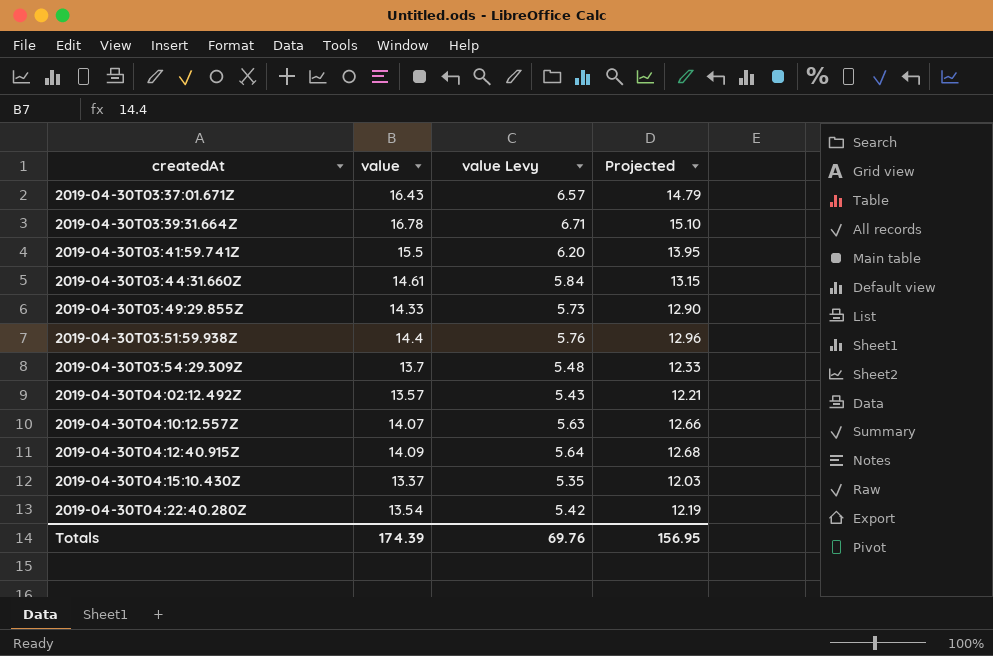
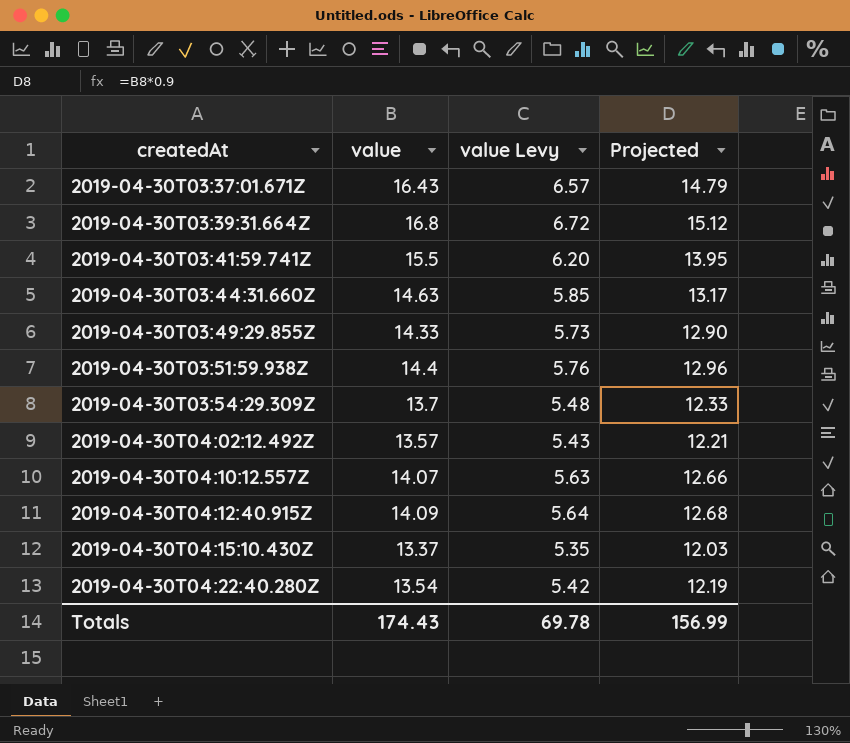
2019-04-30T03:39:31.664Z | value: 16.78 -> 16.8
2019-04-30T03:39:31.664Z | value Levy: 6.71 -> 6.72
2019-04-30T03:39:31.664Z | Projected: 15.10 -> 15.12
2019-04-30T03:44:31.660Z | value: 14.61 -> 14.63
2019-04-30T03:44:31.660Z | value Levy: 5.84 -> 5.85
2019-04-30T03:44:31.660Z | Projected: 13.15 -> 13.17
Totals | value: 174.39 -> 174.43
Totals | value Levy: 69.76 -> 69.78
Totals | Projected: 156.95 -> 156.99

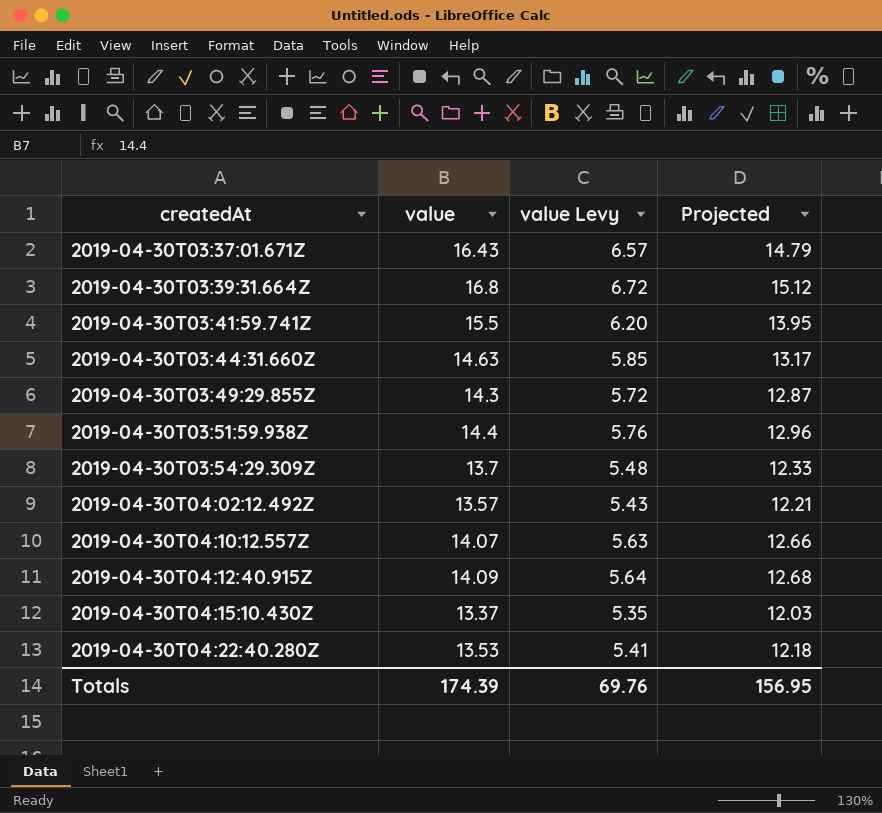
2019-04-30T03:49:29.855Z | value: 14.33 -> 14.3
2019-04-30T03:49:29.855Z | value Levy: 5.73 -> 5.72
2019-04-30T03:49:29.855Z | Projected: 12.90 -> 12.87
2019-04-30T04:22:40.280Z | value: 13.54 -> 13.53
2019-04-30T04:22:40.280Z | value Levy: 5.42 -> 5.41
2019-04-30T04:22:40.280Z | Projected: 12.19 -> 12.18
Totals | value: 174.43 -> 174.39
Totals | value Levy: 69.78 -> 69.76
Totals | Projected: 156.99 -> 156.95

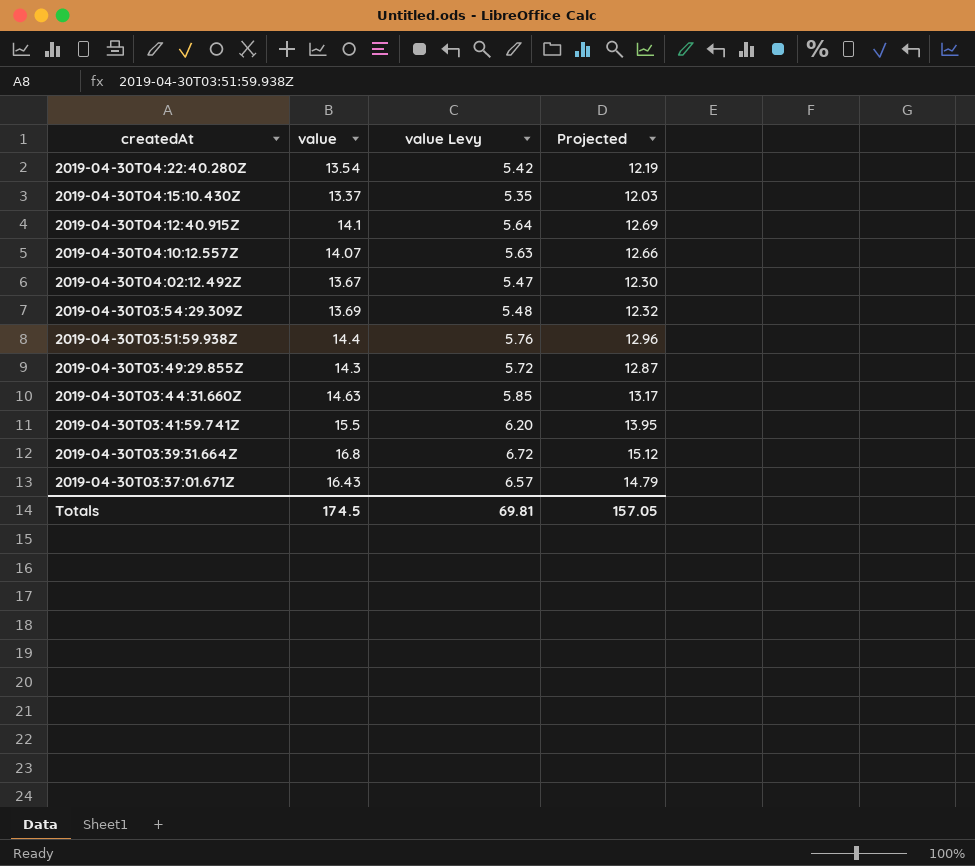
row order: createdAt ascending -> createdAt descending
2019-04-30T04:22:40.280Z | value: 13.53 -> 13.54
2019-04-30T04:22:40.280Z | value Levy: 5.41 -> 5.42
2019-04-30T04:22:40.280Z | Projected: 12.18 -> 12.19
2019-04-30T04:12:40.915Z | value: 14.09 -> 14.1
2019-04-30T04:12:40.915Z | Projected: 12.68 -> 12.69
2019-04-30T04:02:12.492Z | value: 13.57 -> 13.67
2019-04-30T04:02:12.492Z | value Levy: 5.43 -> 5.47
2019-04-30T04:02:12.492Z | Projected: 12.21 -> 12.30
2019-04-30T03:54:29.309Z | value: 13.7 -> 13.69
2019-04-30T03:54:29.309Z | Projected: 12.33 -> 12.32
Totals | value: 174.39 -> 174.5
Totals | value Levy: 69.76 -> 69.81
Totals | Projected: 156.95 -> 157.05

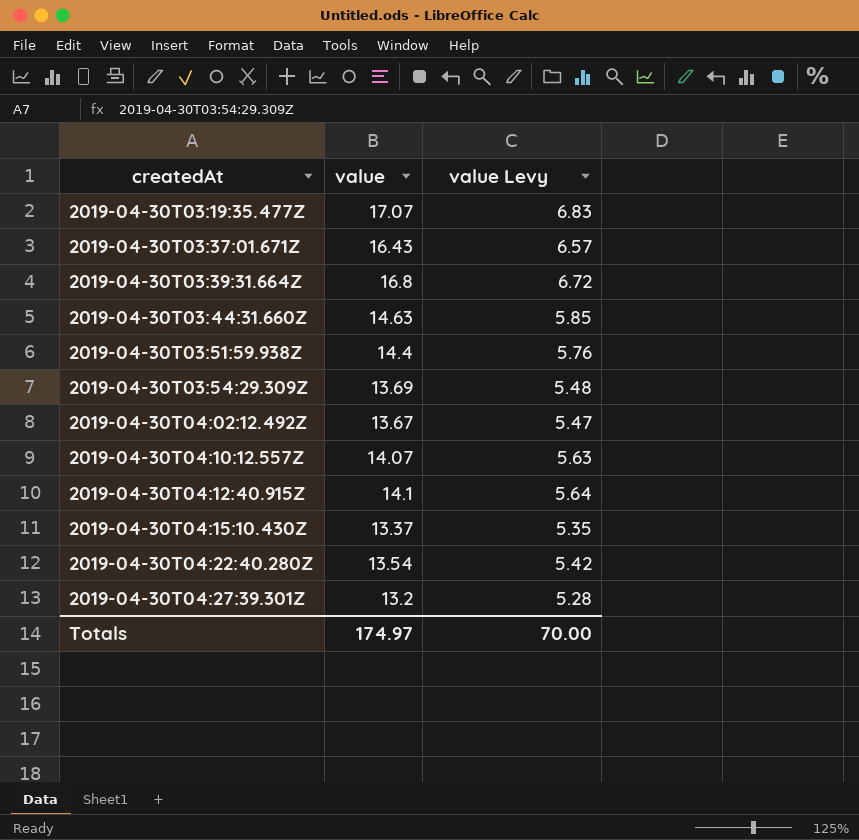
row order: createdAt descending -> createdAt ascending
column Projected | formula: [value] * 0.9 -> none
row 2019-04-30T03:49:29.855Z: 14.3 | 5.72 | 12.87 -> none
row 2019-04-30T03:41:59.741Z: 15.5 | 6.20 | 13.95 -> none
row 2019-04-30T03:19:35.477Z: none -> 17.07 | 6.83
row 2019-04-30T04:27:39.301Z: none -> 13.2 | 5.28
Totals | value: 174.5 -> 174.97
Totals | value Levy: 69.81 -> 70.00

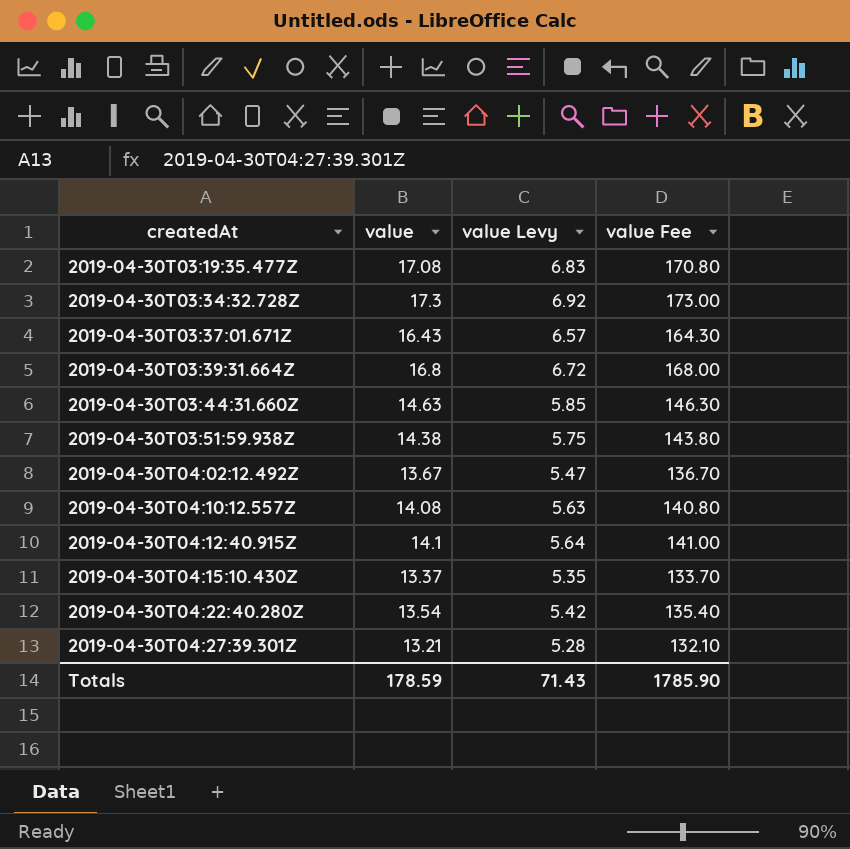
column value Fee | formula: none -> [value] * 10
row 2019-04-30T03:54:29.309Z: 13.69 | 5.48 -> none
2019-04-30T03:19:35.477Z | value: 17.07 -> 17.08
row 2019-04-30T03:34:32.728Z: none -> 17.3 | 6.92 | 173.00
2019-04-30T03:51:59.938Z | value: 14.4 -> 14.38
2019-04-30T03:51:59.938Z | value Levy: 5.76 -> 5.75
2019-04-30T04:10:12.557Z | value: 14.07 -> 14.08
2019-04-30T04:27:39.301Z | value: 13.2 -> 13.21
Totals | value: 174.97 -> 178.59
Totals | value Levy: 70.00 -> 71.43

